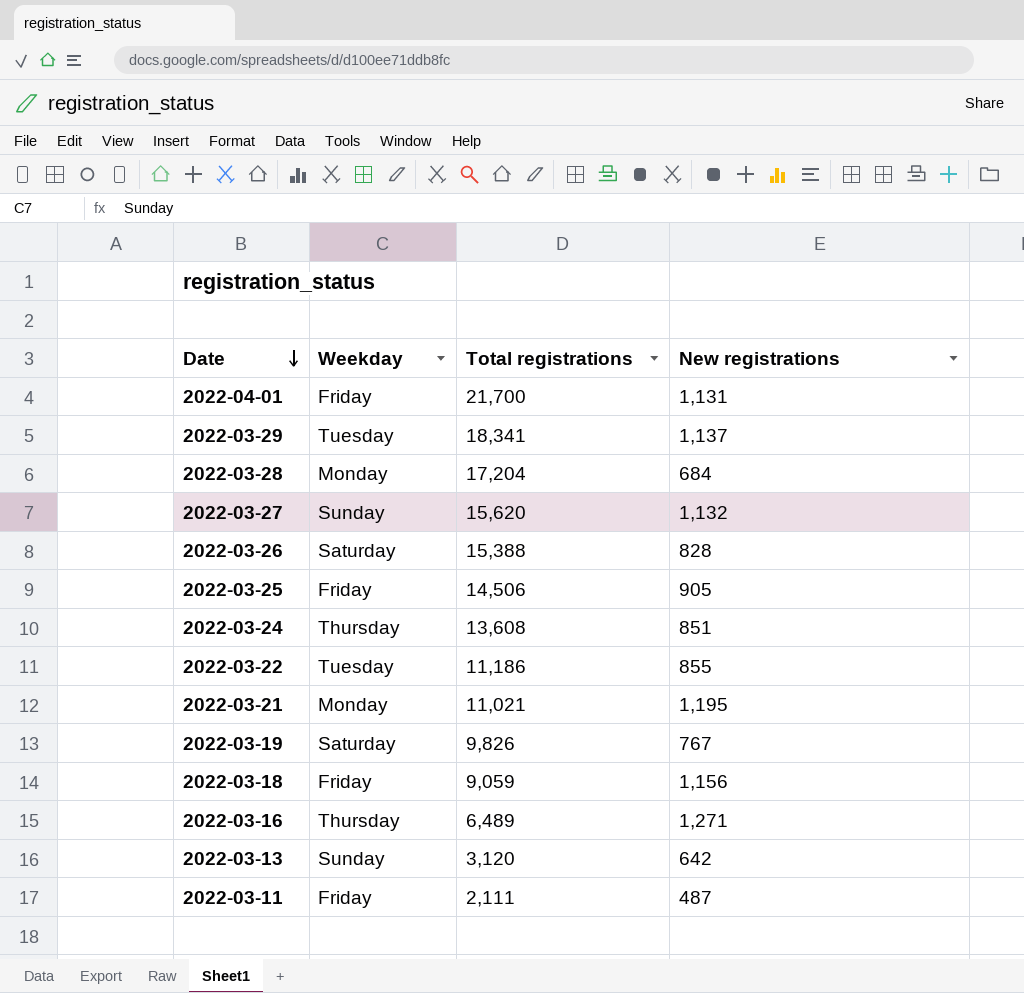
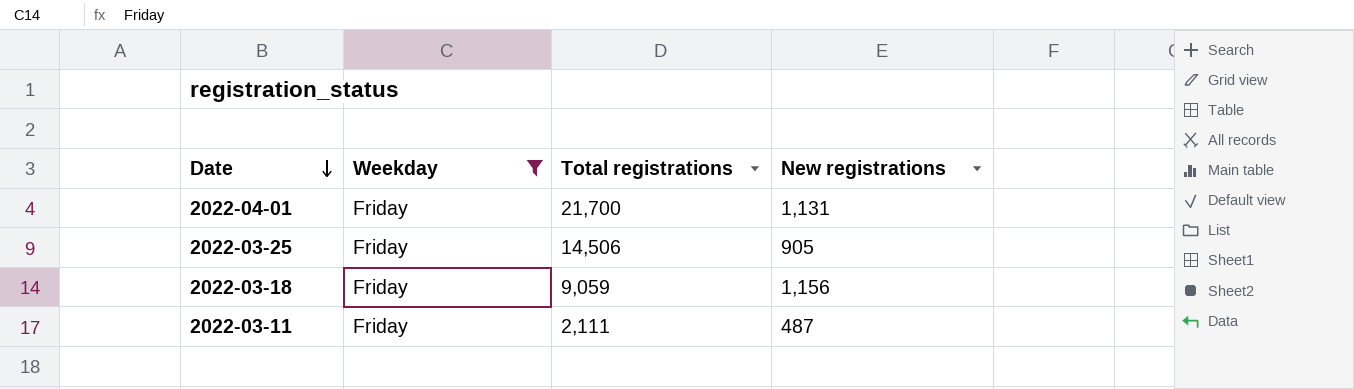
filter: none -> Weekday = Friday

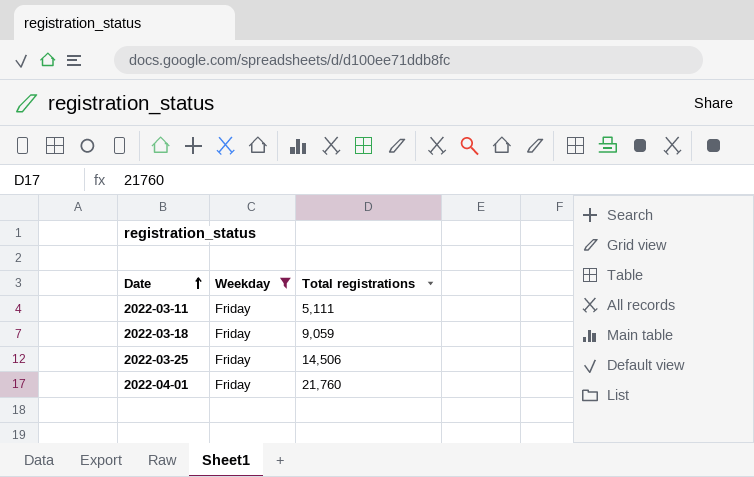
row order: Date descending -> Date ascending
column New registrations | position: 4 -> none
2022-03-11 | Total registrations: 2,111 -> 5,111
2022-04-01 | Total registrations: 21,700 -> 21,760

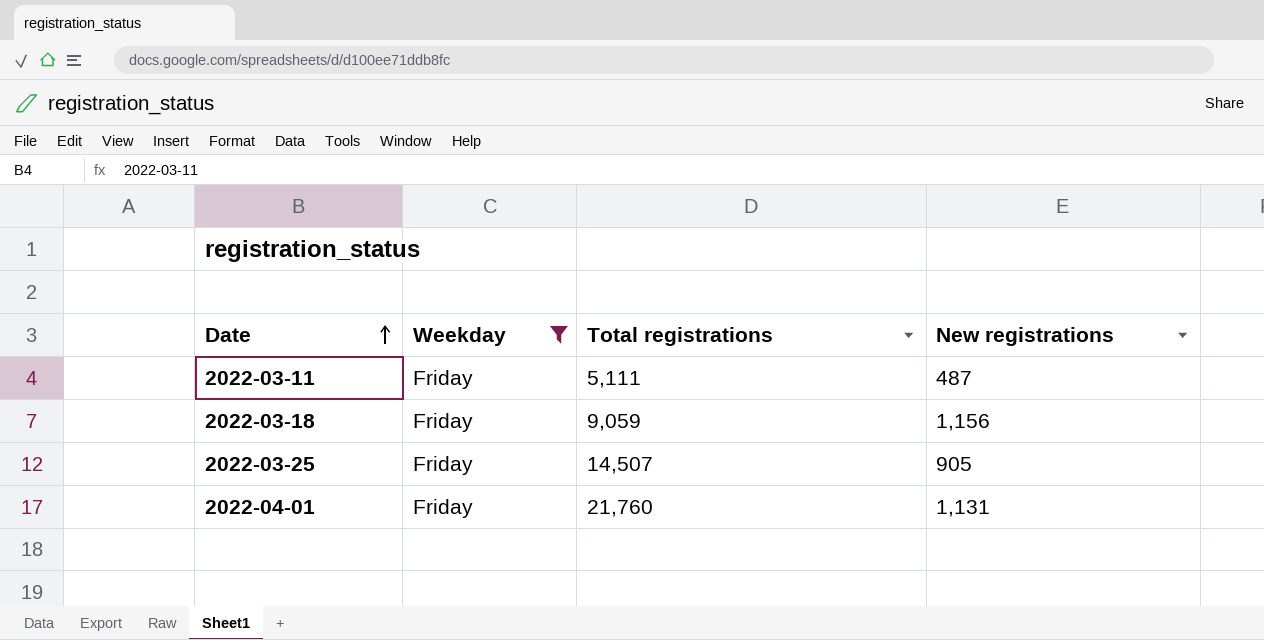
column New registrations | position: none -> 4
2022-03-25 | Total registrations: 14,506 -> 14,507

